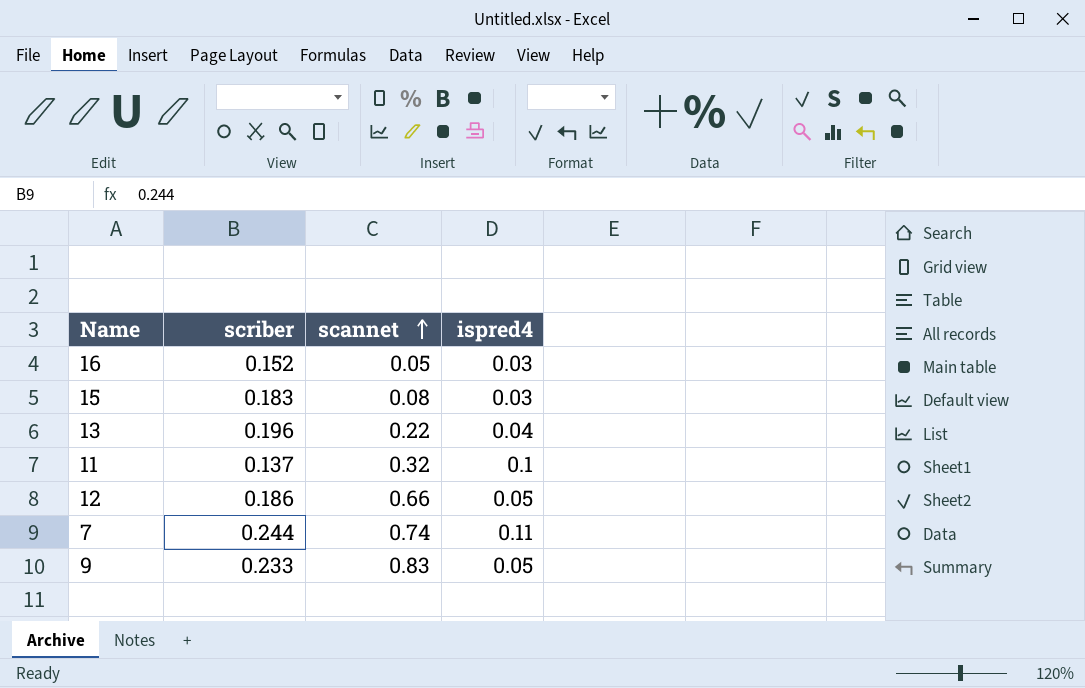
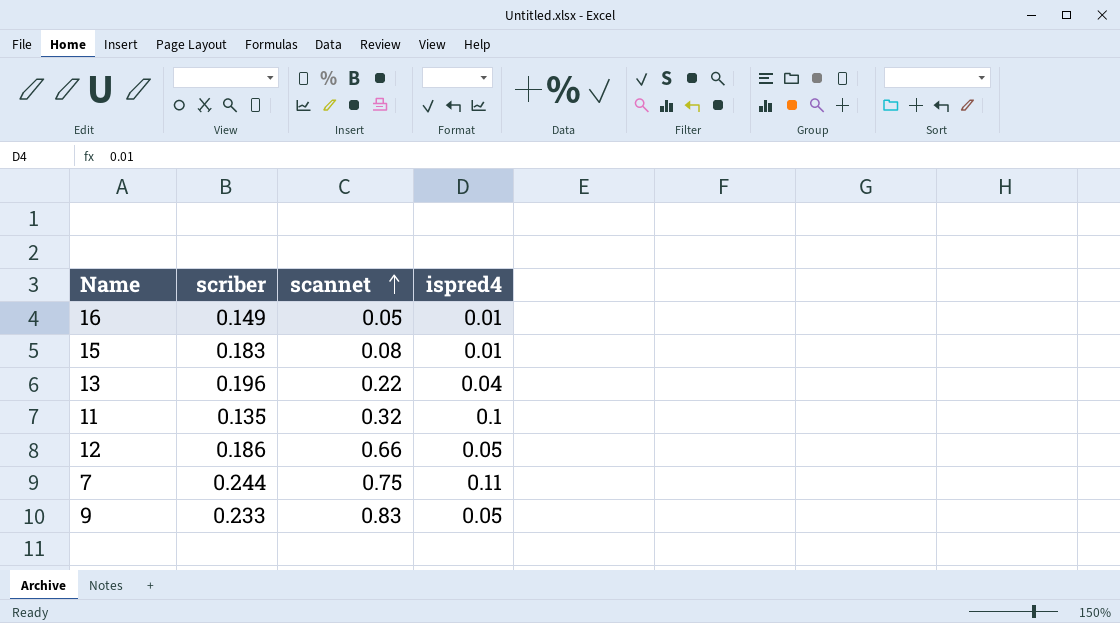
16 | scriber: 0.152 -> 0.149
16 | ispred4: 0.03 -> 0.01
15 | ispred4: 0.03 -> 0.01
11 | scriber: 0.137 -> 0.135
7 | scannet: 0.74 -> 0.75

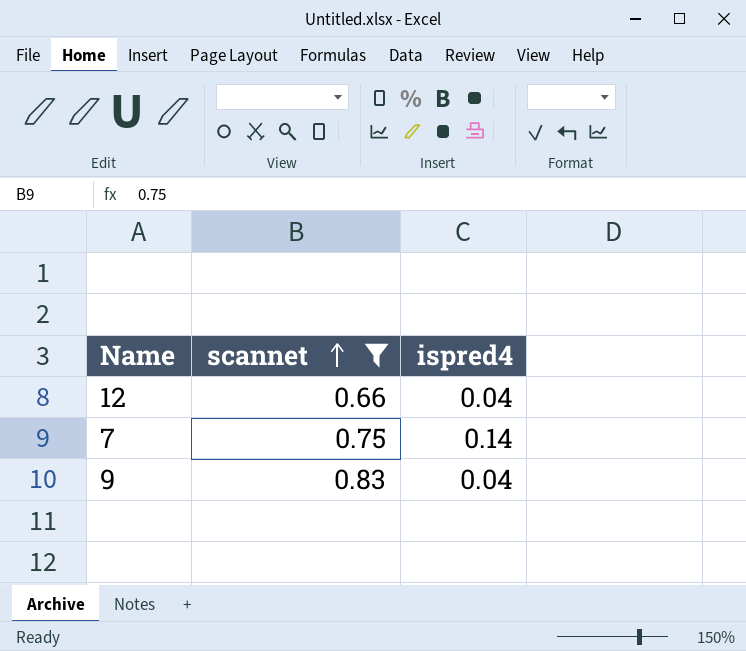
filter: none -> scannet >= 0.66
column scriber | position: 2 -> none
12 | ispred4: 0.05 -> 0.04
7 | ispred4: 0.11 -> 0.14
9 | ispred4: 0.05 -> 0.04

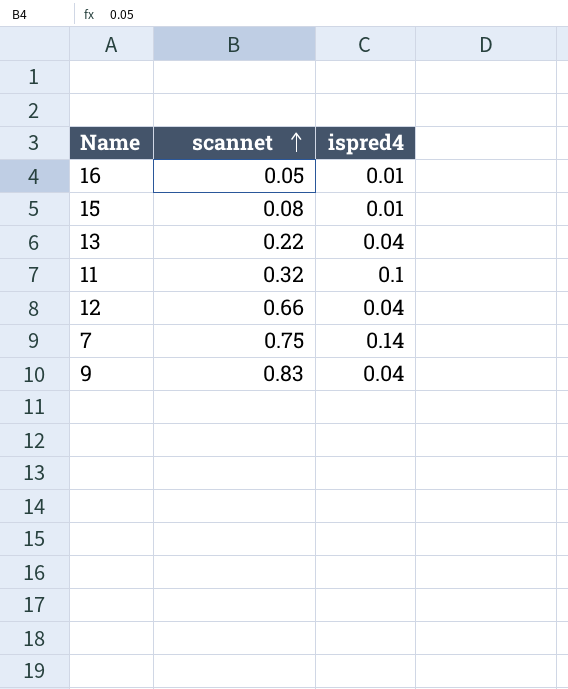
filter: scannet >= 0.66 -> none

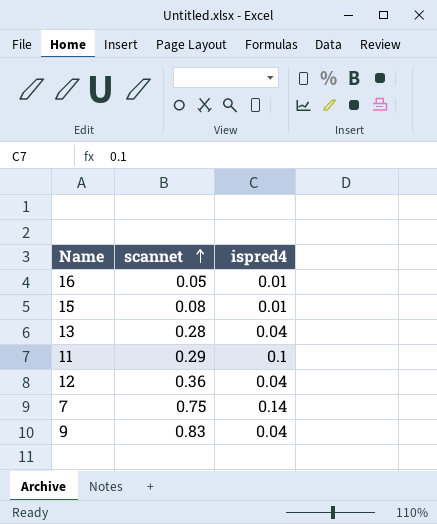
13 | scannet: 0.22 -> 0.28
11 | scannet: 0.32 -> 0.29
12 | scannet: 0.66 -> 0.36

